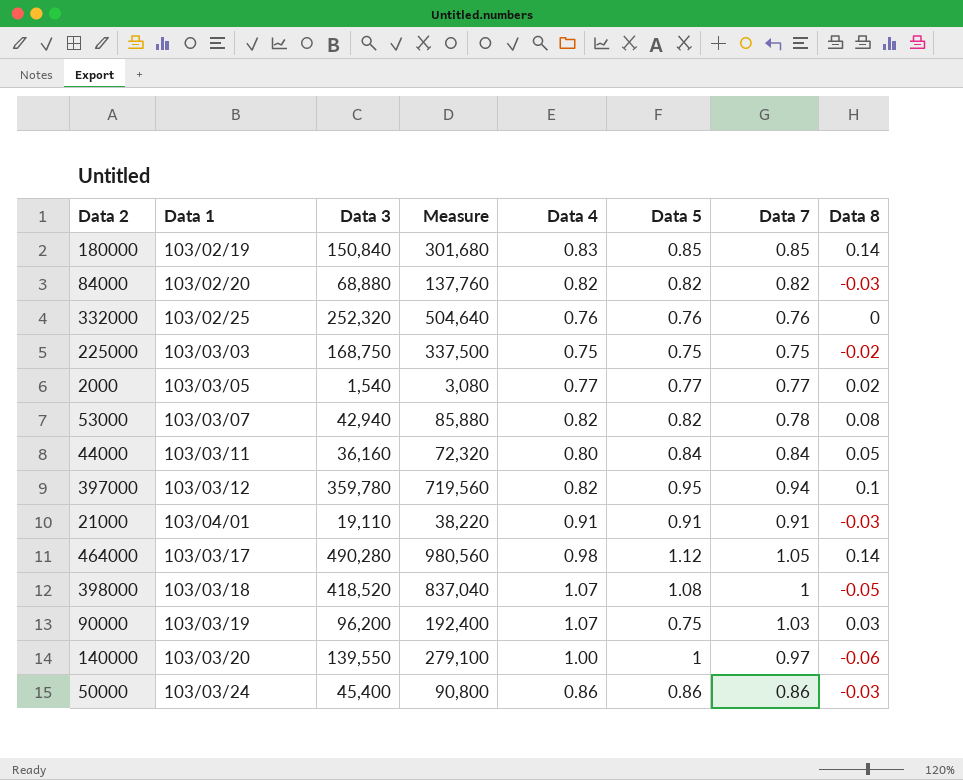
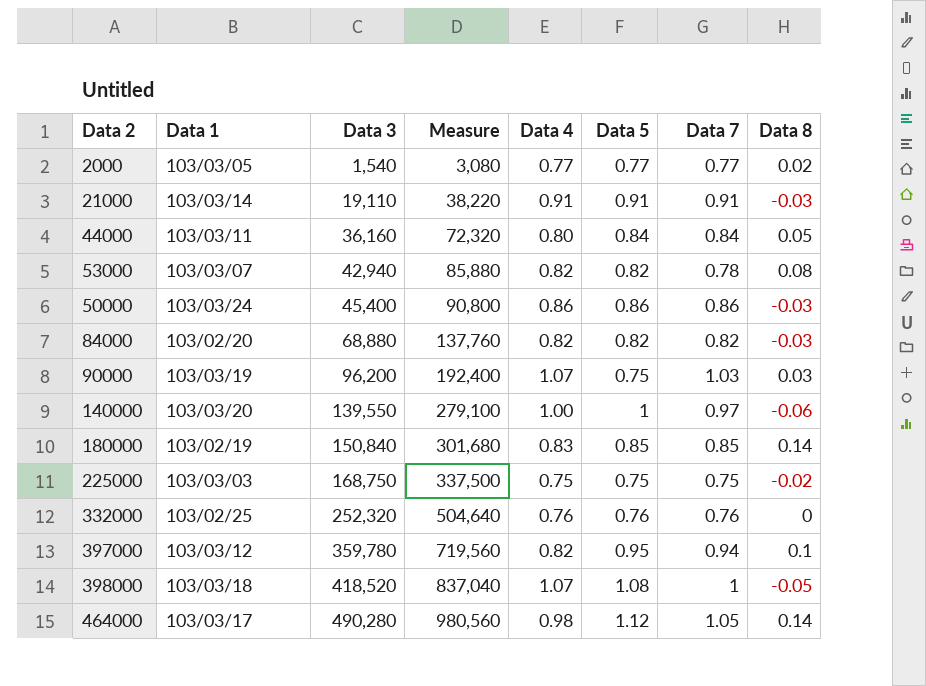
row order: none -> Data 3 ascending
21000 | Data 1: 103/04/01 -> 103/03/14

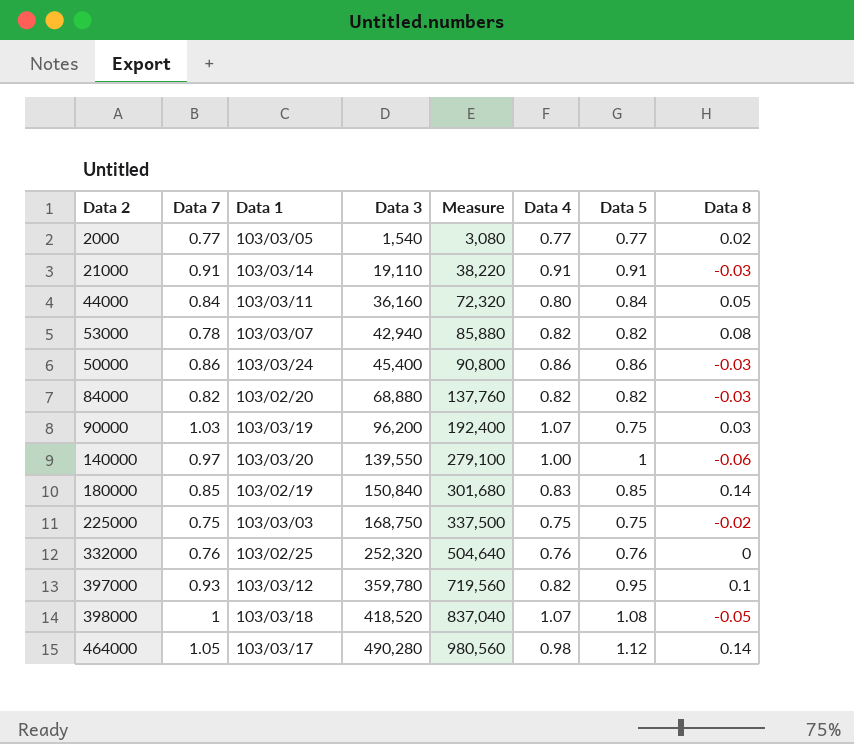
column Data 7 | position: 7 -> 2
397000 | Data 7: 0.94 -> 0.93

